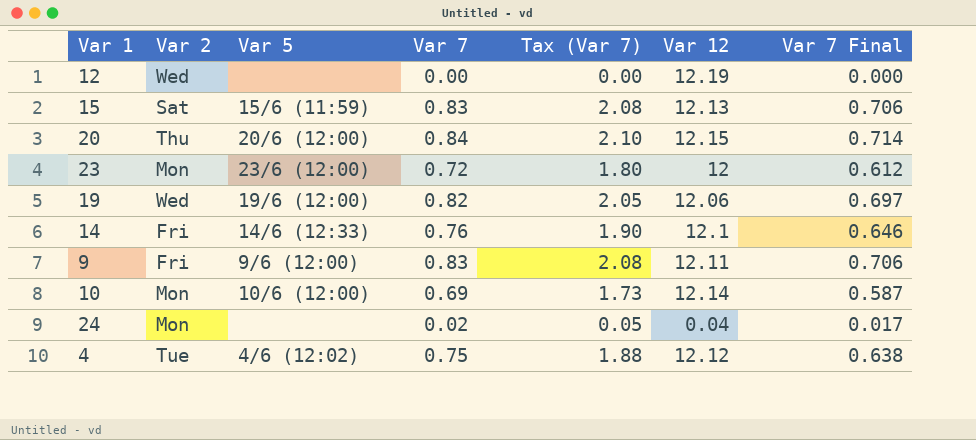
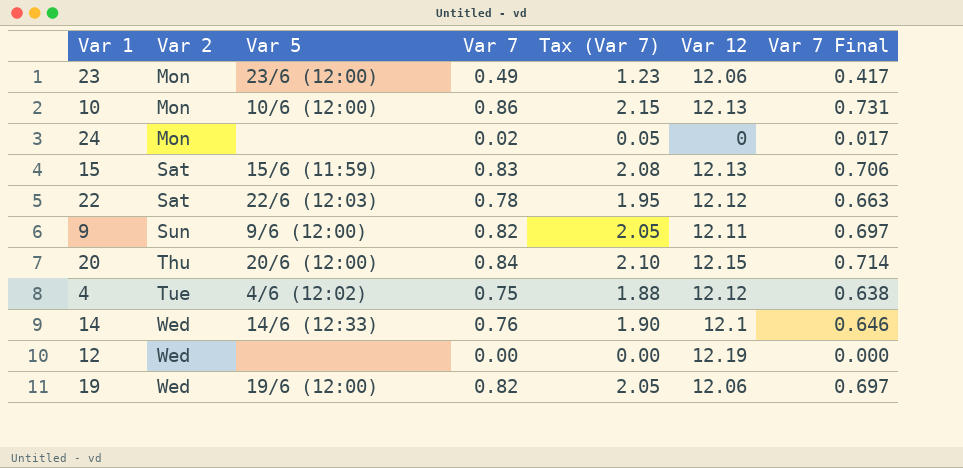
row order: none -> Var 2 ascending
23 | Var 7: 0.72 -> 0.49
23 | Tax (Var 7): 1.80 -> 1.23
23 | Var 12: 12 -> 12.06
23 | Var 7 Final: 0.612 -> 0.417
10 | Var 7: 0.69 -> 0.86
10 | Tax (Var 7): 1.73 -> 2.15
10 | Var 12: 12.14 -> 12.13
10 | Var 7 Final: 0.587 -> 0.731
24 | Var 12: 0.04 -> 0
row 22: none -> Sat | 22/6 (12:03) | 0.78 | 1.95 | 12.12 | 0.663
9 | Var 2: Fri -> Sun
9 | Var 7: 0.83 -> 0.82
9 | Tax (Var 7): 2.08 -> 2.05
9 | Var 7 Final: 0.706 -> 0.697
14 | Var 2: Fri -> Wed

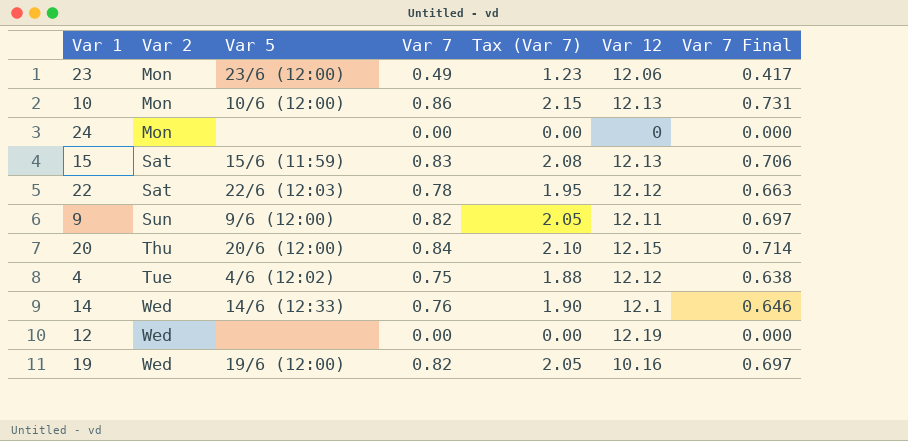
24 | Var 7: 0.02 -> 0.00
24 | Tax (Var 7): 0.05 -> 0.00
24 | Var 7 Final: 0.017 -> 0.000
19 | Var 12: 12.06 -> 10.16

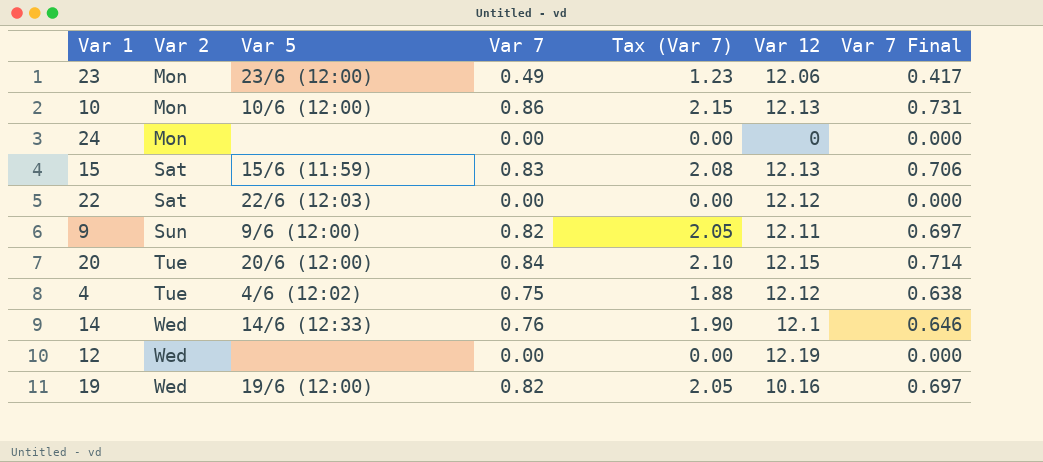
22 | Var 7: 0.78 -> 0.00
22 | Tax (Var 7): 1.95 -> 0.00
22 | Var 7 Final: 0.663 -> 0.000
20 | Var 2: Thu -> Tue

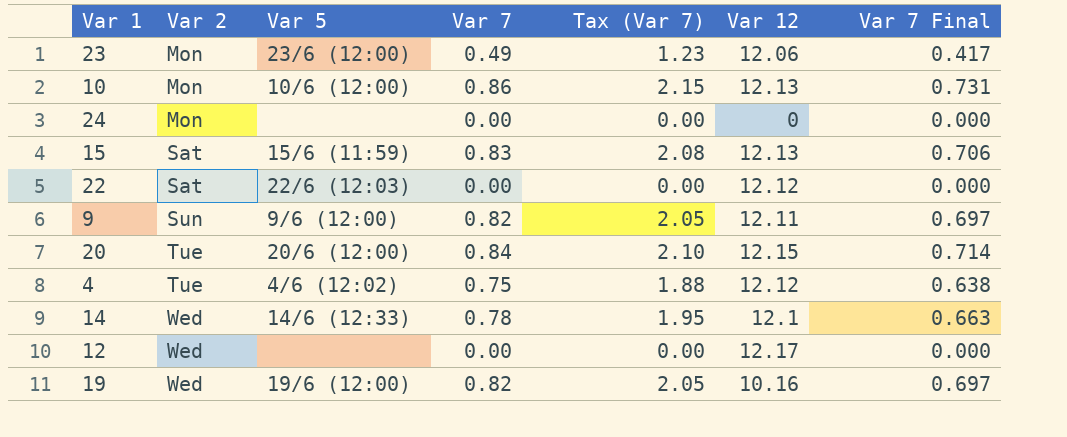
14 | Var 7: 0.76 -> 0.78
14 | Tax (Var 7): 1.90 -> 1.95
14 | Var 7 Final: 0.646 -> 0.663
12 | Var 12: 12.19 -> 12.17

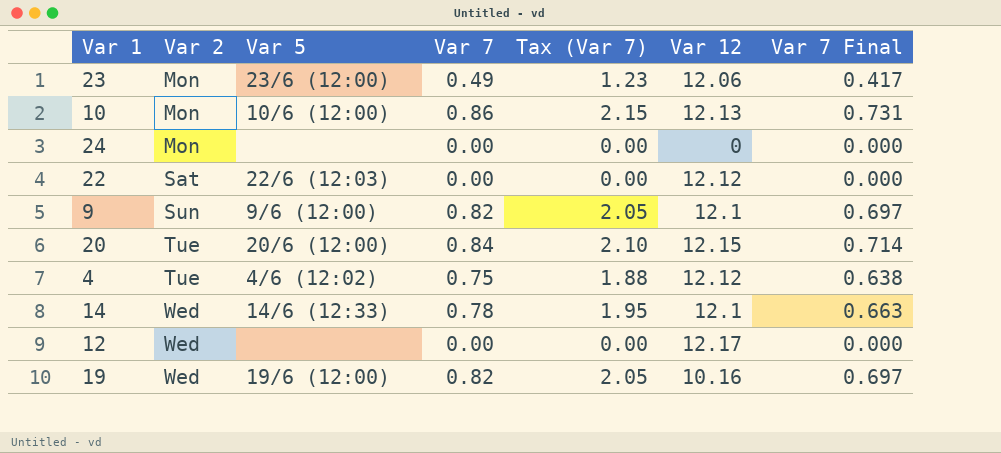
row 15: Sat | 15/6 (11:59) | 0.83 | 2.08 | 12.13 | 0.706 -> none
9 | Var 12: 12.11 -> 12.1

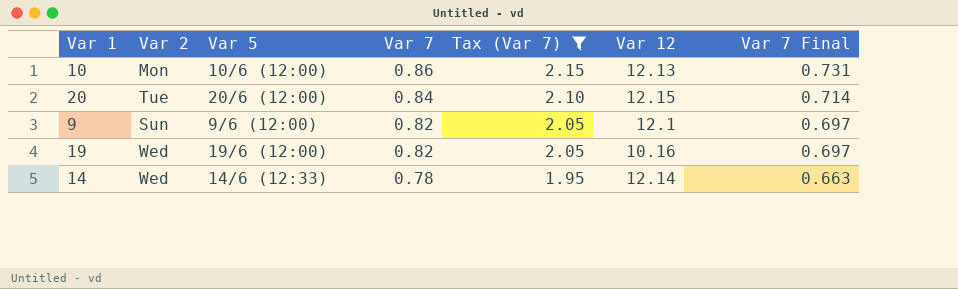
filter: none -> Tax (Var 7) >= 1.95
row order: Var 2 ascending -> Var 7 descending
14 | Var 12: 12.1 -> 12.14

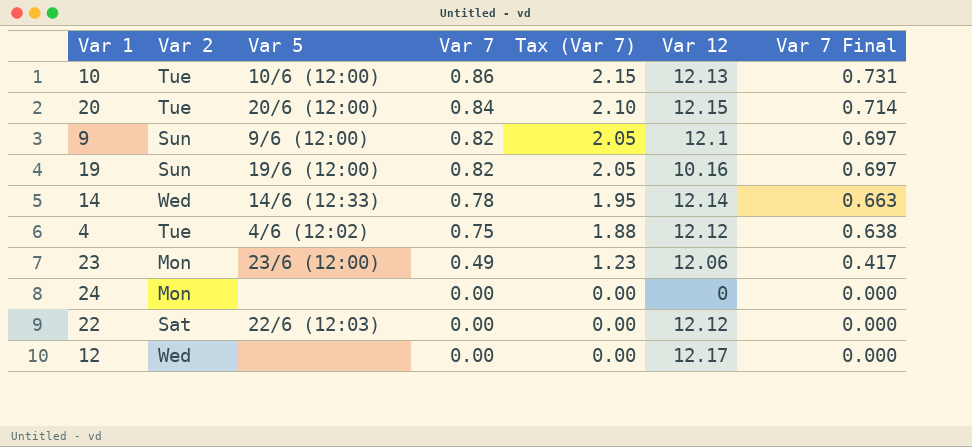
filter: Tax (Var 7) >= 1.95 -> none
10 | Var 2: Mon -> Tue
19 | Var 2: Wed -> Sun

